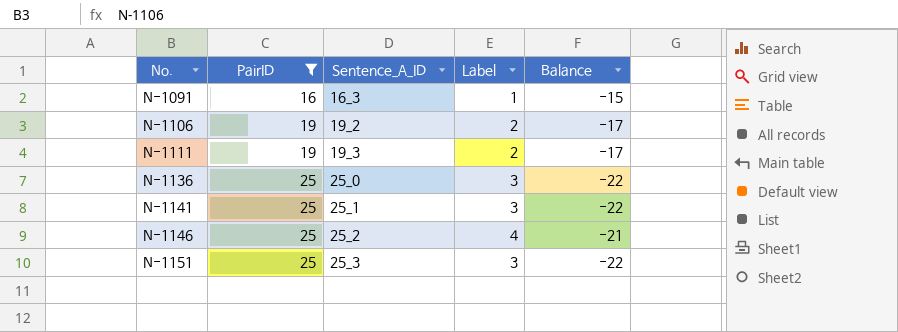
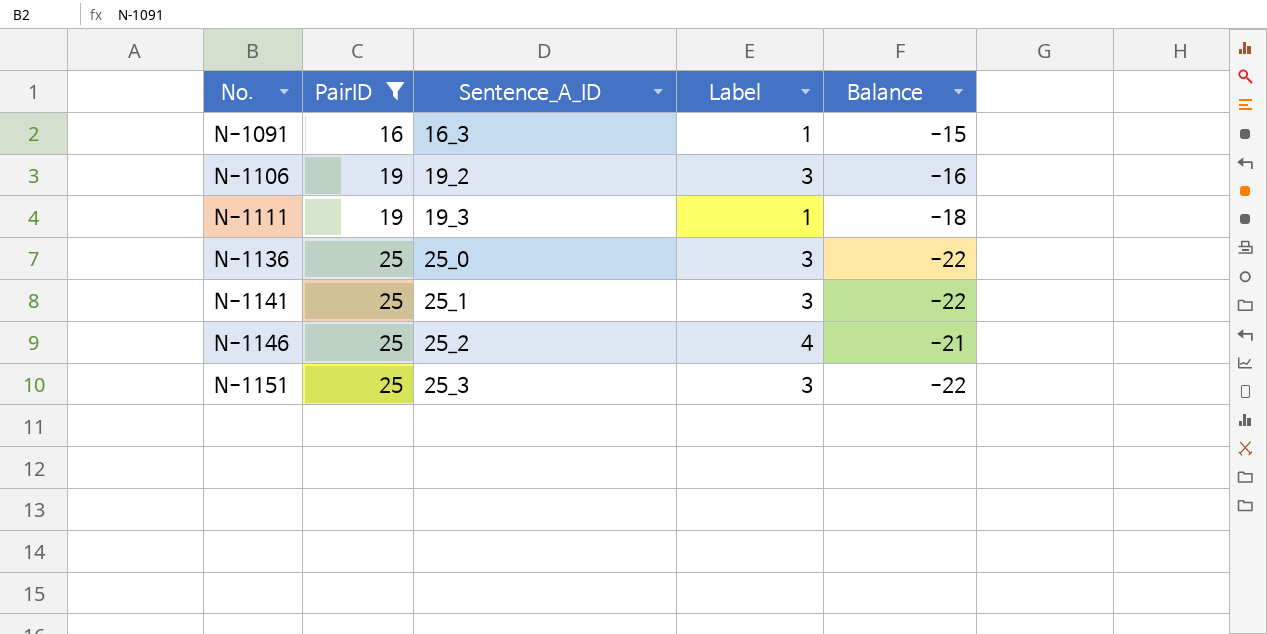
N-1106 | Label: 2 -> 3
N-1106 | Balance: -17 -> -16
N-1111 | Label: 2 -> 1
N-1111 | Balance: -17 -> -18

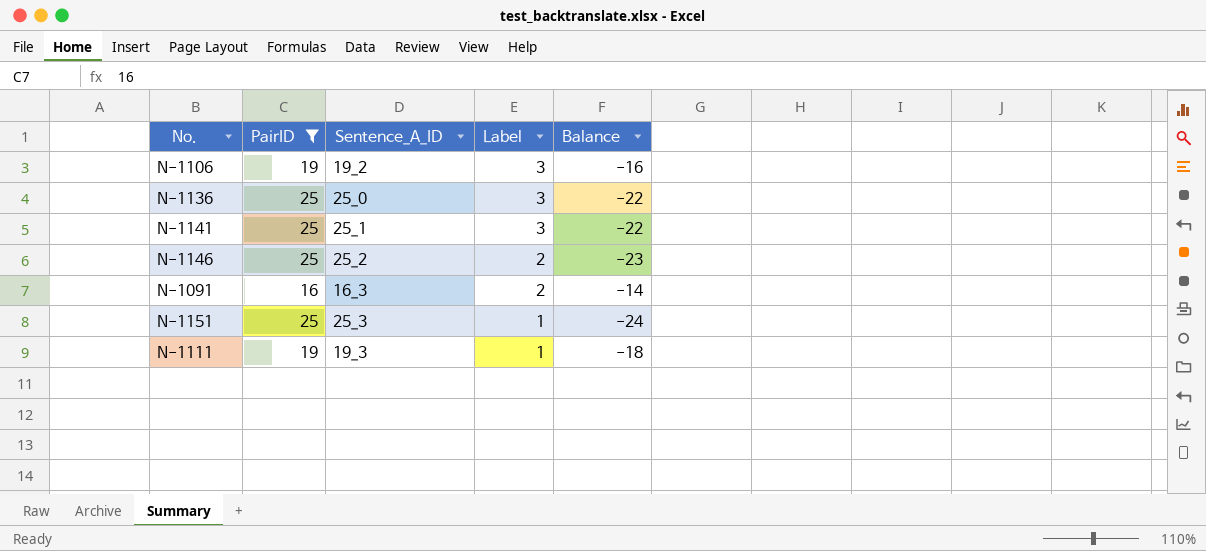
row order: No. ascending -> Label descending
N-1146 | Label: 4 -> 2
N-1146 | Balance: -21 -> -23
N-1091 | Label: 1 -> 2
N-1091 | Balance: -15 -> -14
N-1151 | Label: 3 -> 1
N-1151 | Balance: -22 -> -24

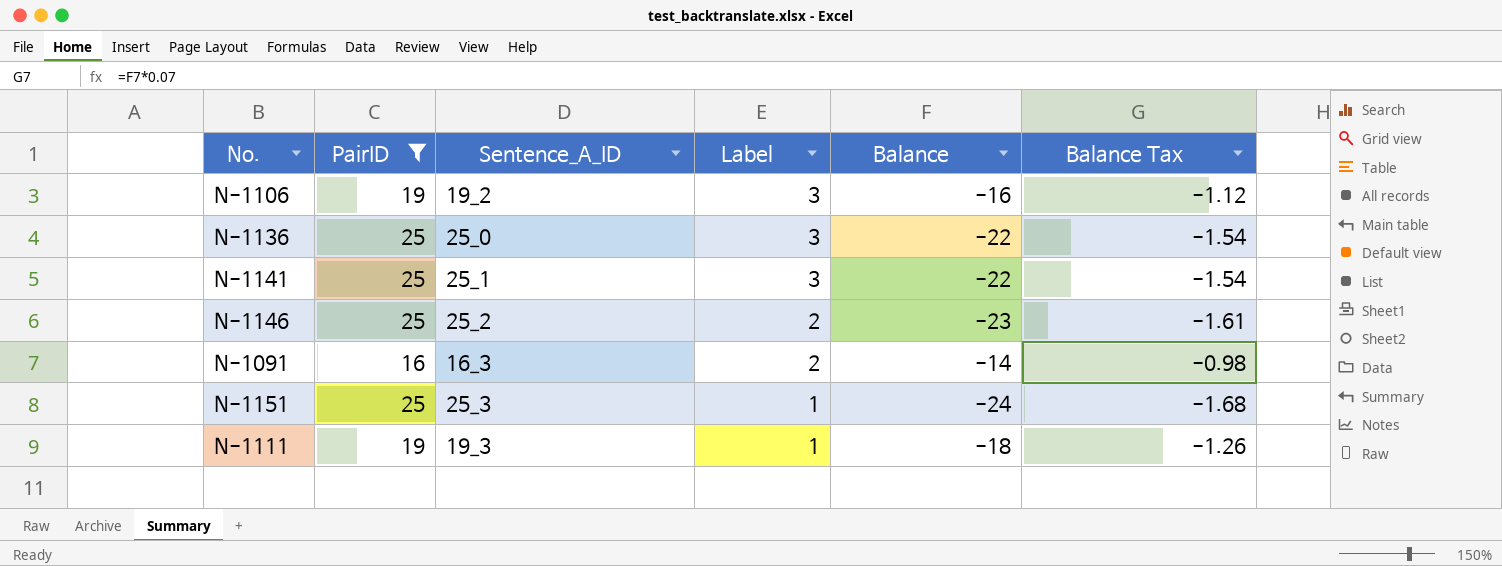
column Balance Tax | formula: none -> [Balance] * 0.07

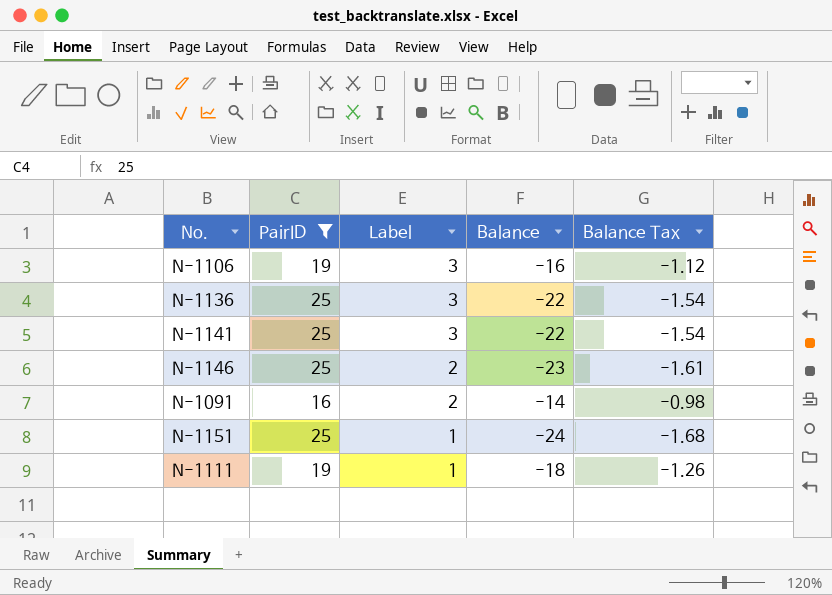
column Sentence_A_ID | position: 3 -> none

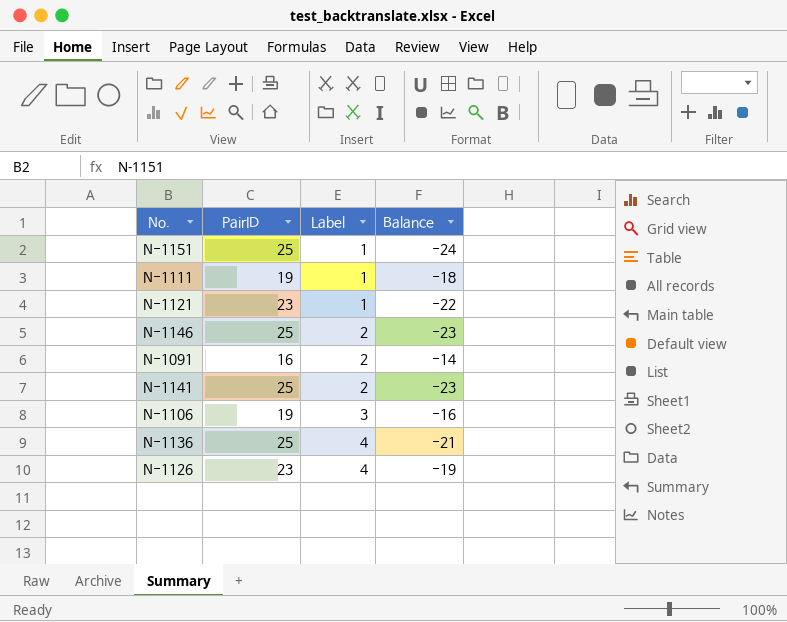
filter: PairID != 23 -> none
row order: Label descending -> Label ascending
column Balance Tax | formula: [Balance] * 0.07 -> none
N-1141 | Label: 3 -> 2
N-1141 | Balance: -22 -> -23
N-1136 | Label: 3 -> 4
N-1136 | Balance: -22 -> -21

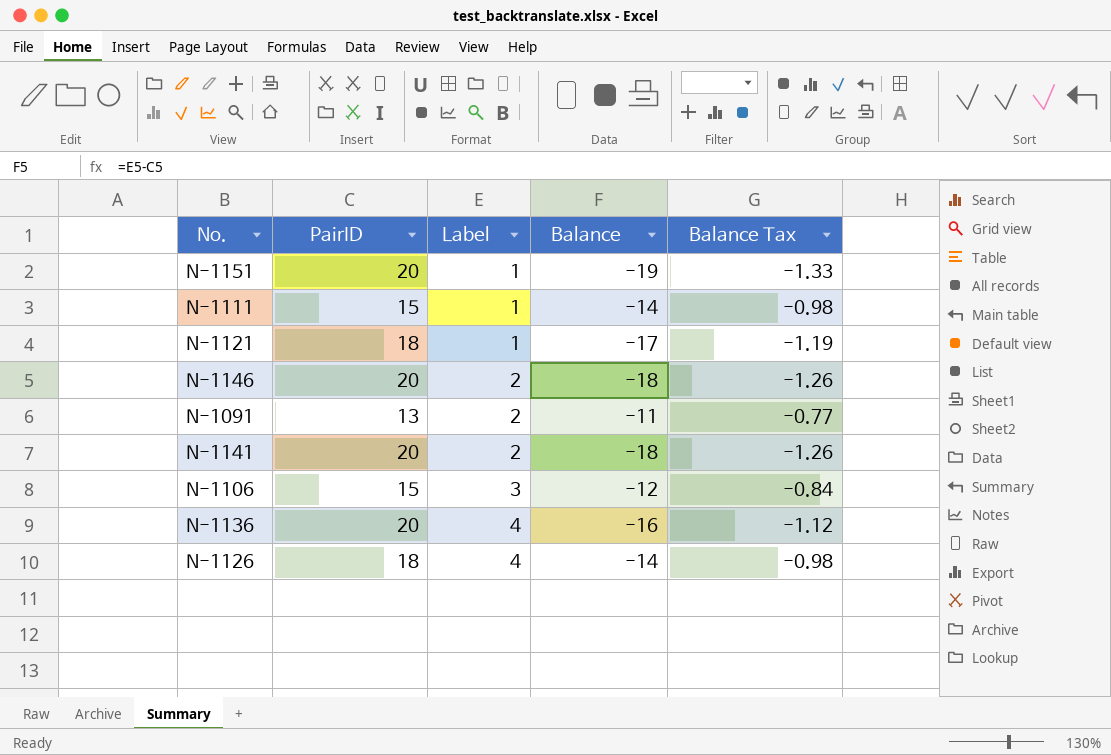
column Balance Tax | formula: none -> [Balance] * 0.07
N-1151 | PairID: 25 -> 20
N-1151 | Balance: -24 -> -19
N-1111 | PairID: 19 -> 15
N-1111 | Balance: -18 -> -14
N-1121 | PairID: 23 -> 18
N-1121 | Balance: -22 -> -17
N-1146 | PairID: 25 -> 20
N-1146 | Balance: -23 -> -18
N-1091 | PairID: 16 -> 13
N-1091 | Balance: -14 -> -11
N-1141 | PairID: 25 -> 20
N-1141 | Balance: -23 -> -18
N-1106 | PairID: 19 -> 15
N-1106 | Balance: -16 -> -12
N-1136 | PairID: 25 -> 20
N-1136 | Balance: -21 -> -16
N-1126 | PairID: 23 -> 18
N-1126 | Balance: -19 -> -14

